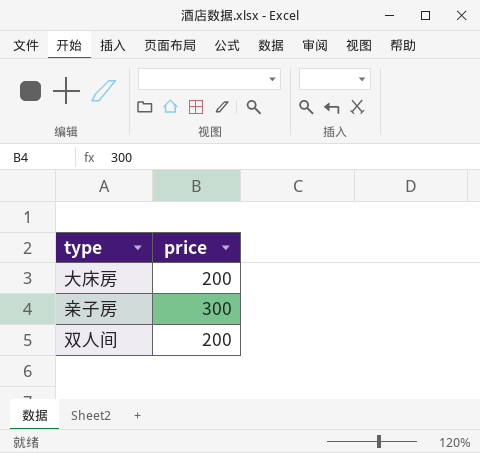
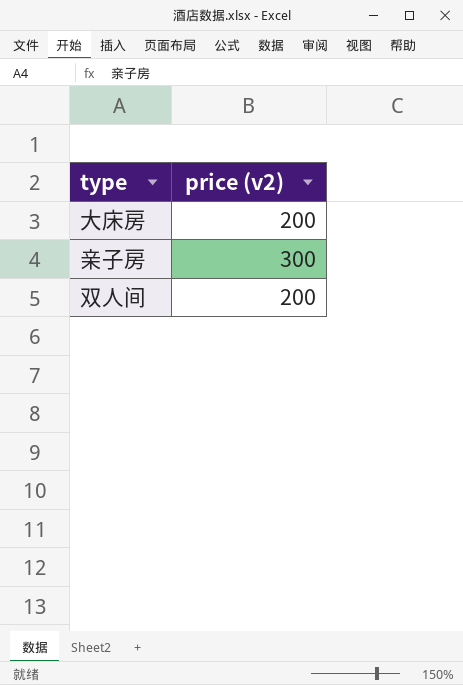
column name: price -> price (v2)

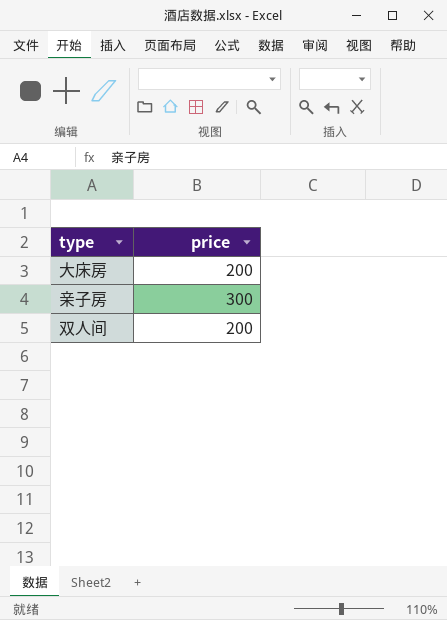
column name: price (v2) -> price

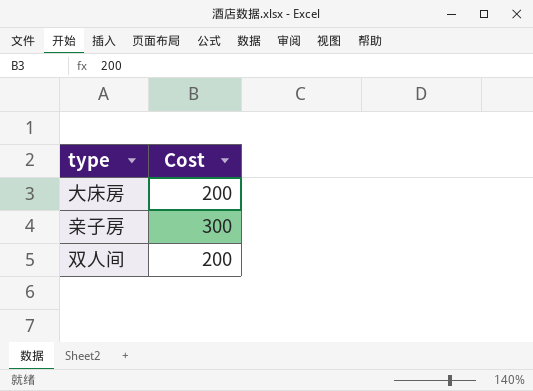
column name: price -> Cost

